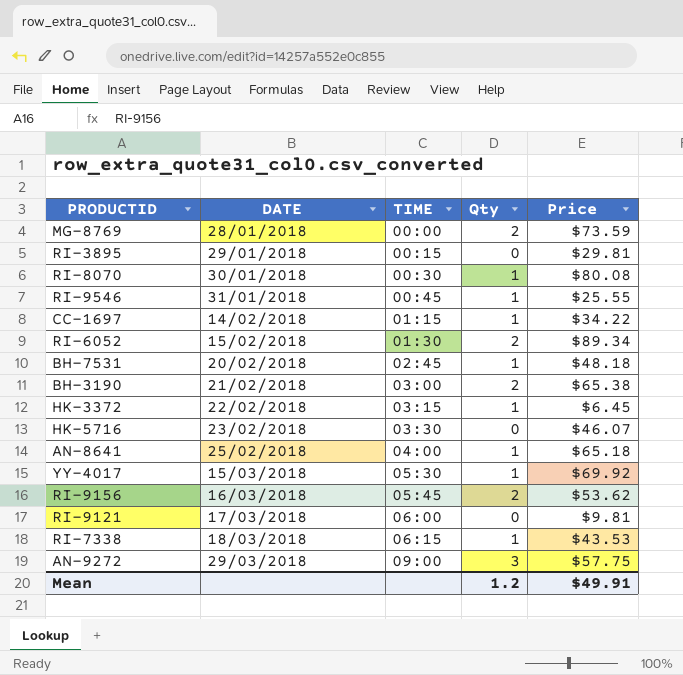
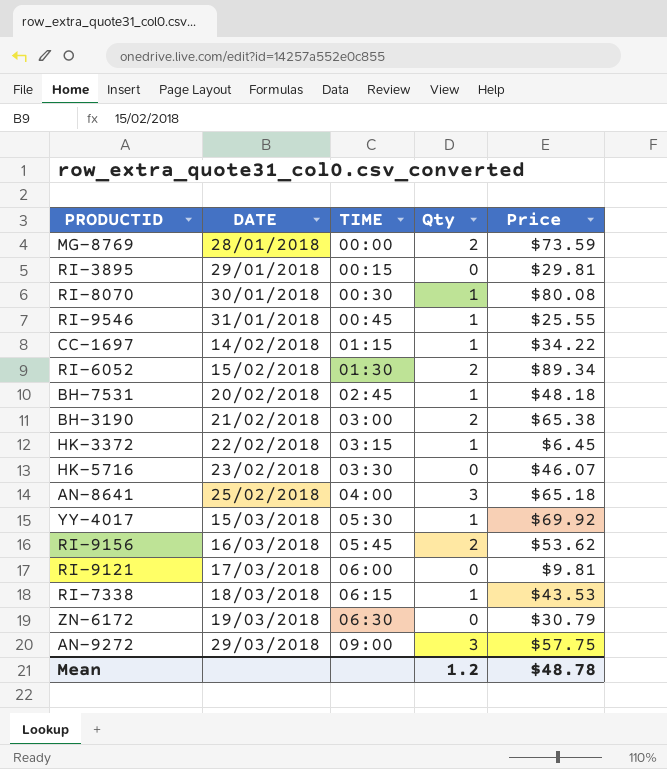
AN-8641 | Qty: 1 -> 3
row ZN-6172: none -> 19/03/2018 | 06:30 | 0 | $30.79
Mean | Price: $49.91 -> $48.78

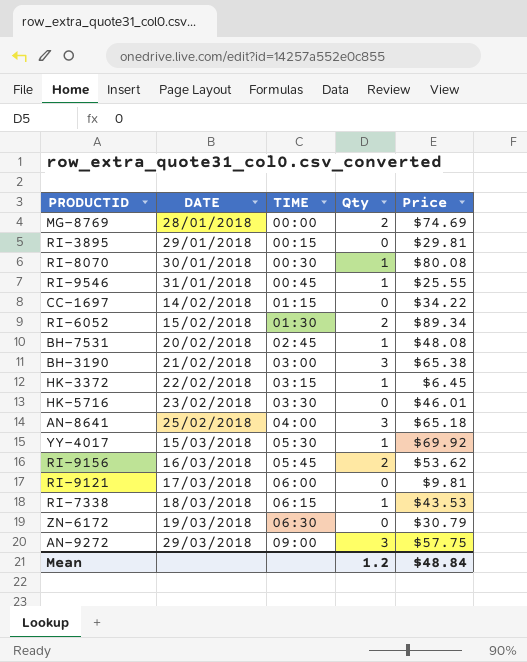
MG-8769 | Price: $73.59 -> $74.69
CC-1697 | Qty: 1 -> 0
BH-7531 | Price: $48.18 -> $48.08
BH-3190 | Qty: 2 -> 3
HK-5716 | Price: $46.07 -> $46.01
Mean | Price: $48.78 -> $48.84

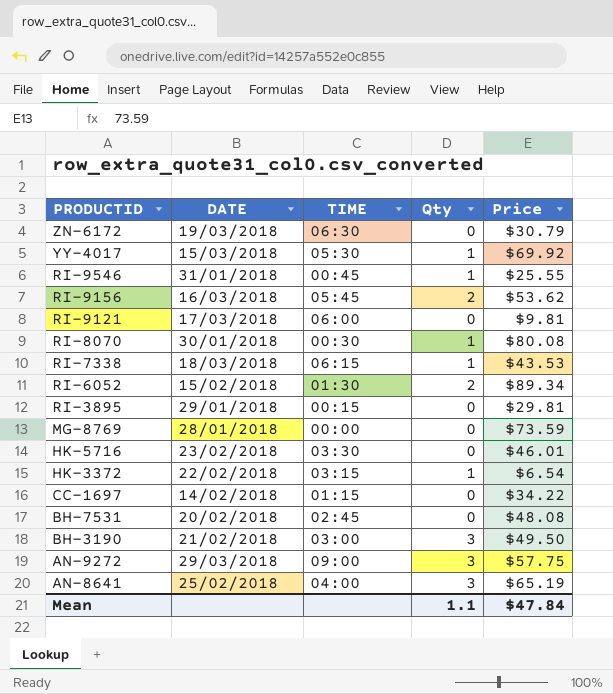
row order: DATE ascending -> PRODUCTID descending
MG-8769 | Qty: 2 -> 0
MG-8769 | Price: $74.69 -> $73.59
HK-3372 | Price: $6.45 -> $6.54
BH-7531 | Qty: 1 -> 0
BH-3190 | Price: $65.38 -> $49.50
AN-8641 | Price: $65.18 -> $65.19
Mean | Qty: 1.2 -> 1.1
Mean | Price: $48.84 -> $47.84

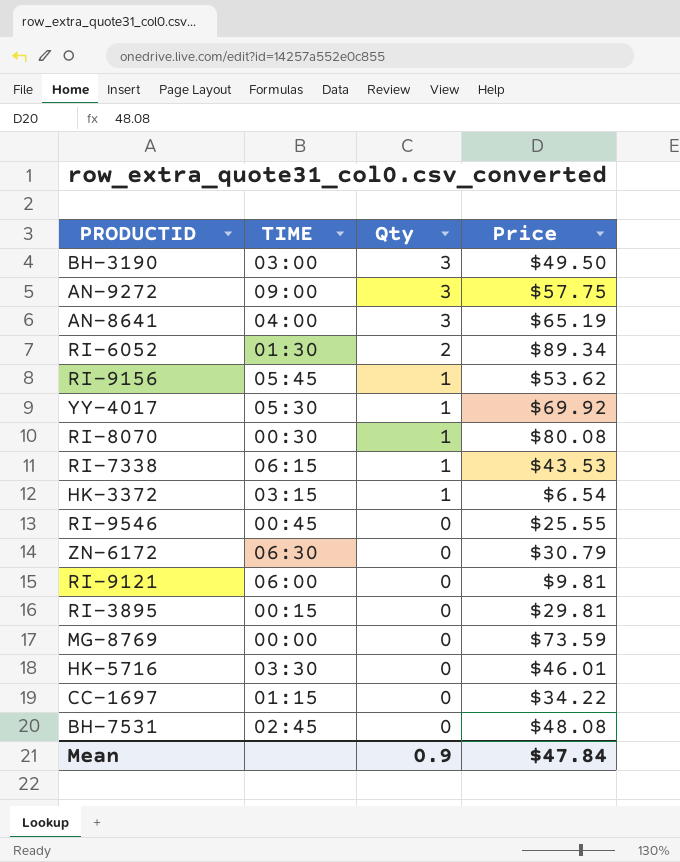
row order: PRODUCTID descending -> Qty descending
column DATE | position: 2 -> none
RI-9156 | Qty: 2 -> 1
RI-9546 | Qty: 1 -> 0
Mean | Qty: 1.1 -> 0.9

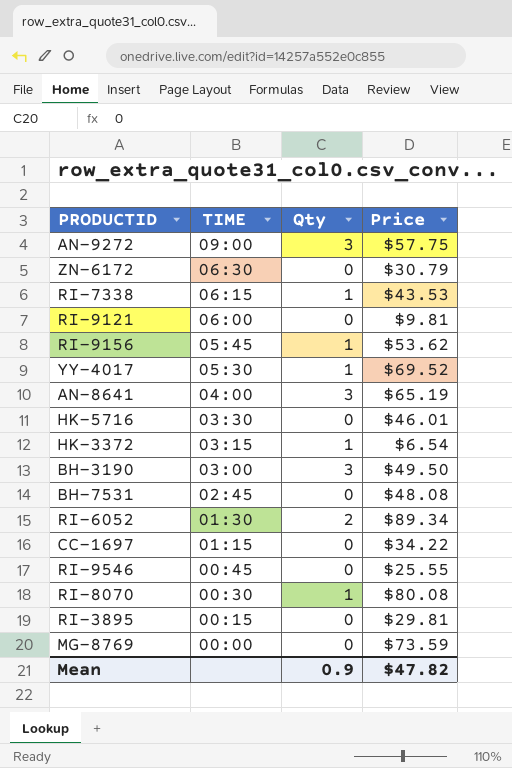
row order: Qty descending -> TIME descending
YY-4017 | Price: $69.92 -> $69.52
Mean | Price: $47.84 -> $47.82

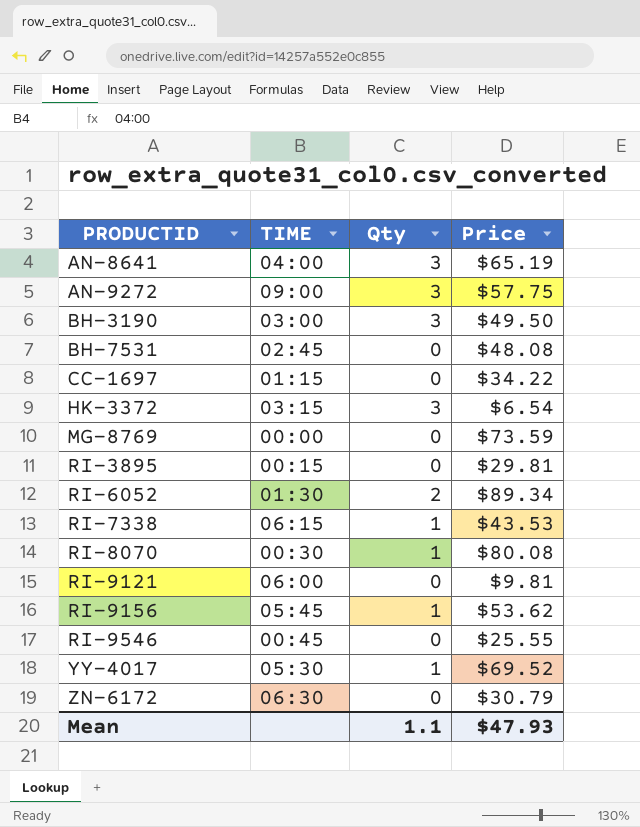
row order: TIME descending -> PRODUCTID ascending
row HK-5716: 03:30 | 0 | $46.01 -> none
HK-3372 | Qty: 1 -> 3
Mean | Qty: 0.9 -> 1.1
Mean | Price: $47.82 -> $47.93

